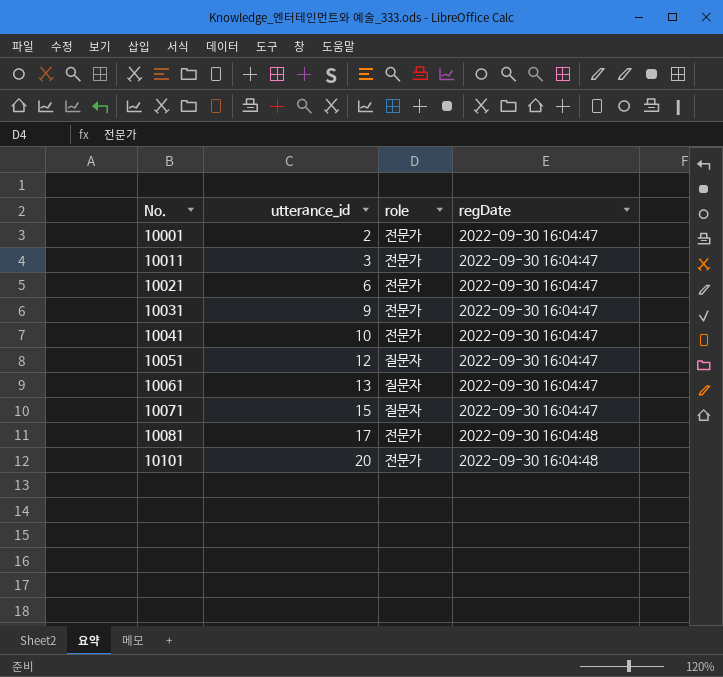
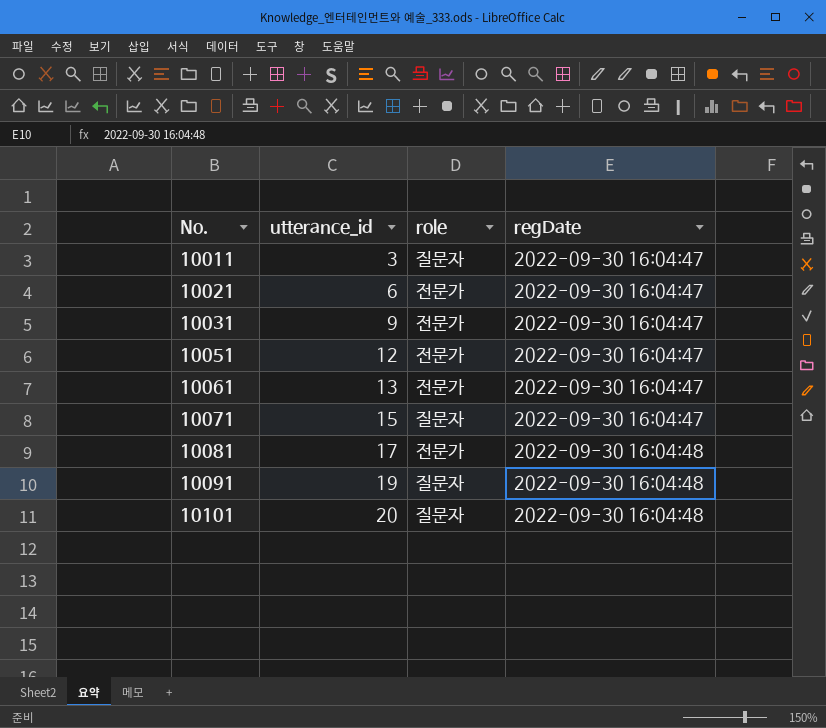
row 10001: 2 | 전문가 | 2022-09-30 16:04:47 -> none
row 10041: 10 | 전문가 | 2022-09-30 16:04:47 -> none
10011 | role: 전문가 -> 질문자
10051 | role: 질문자 -> 전문가
10061 | role: 질문자 -> 전문가
row 10091: none -> 19 | 질문자 | 2022-09-30 16:04:48
10101 | role: 전문가 -> 질문자

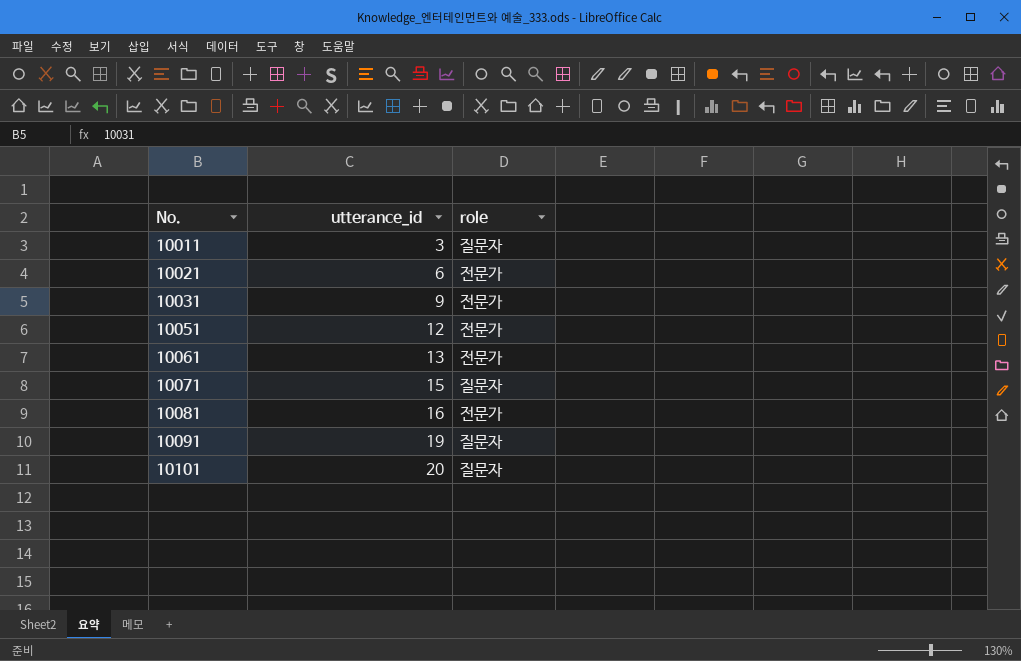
column regDate | position: 4 -> none
10081 | utterance_id: 17 -> 16

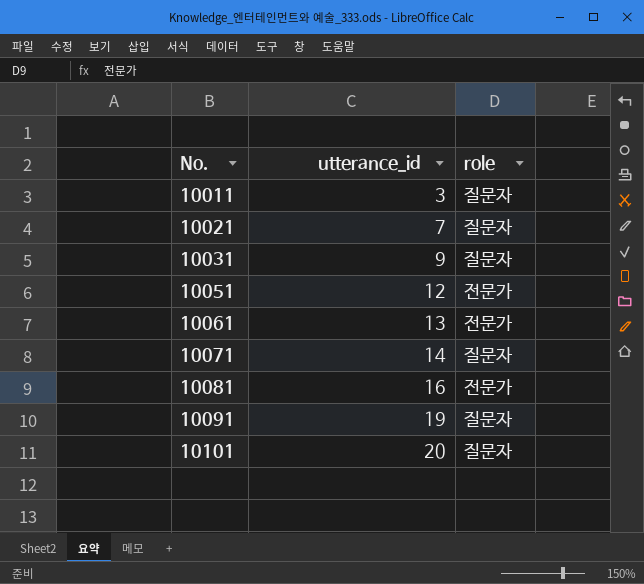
10021 | utterance_id: 6 -> 7
10021 | role: 전문가 -> 질문자
10031 | role: 전문가 -> 질문자
10071 | utterance_id: 15 -> 14

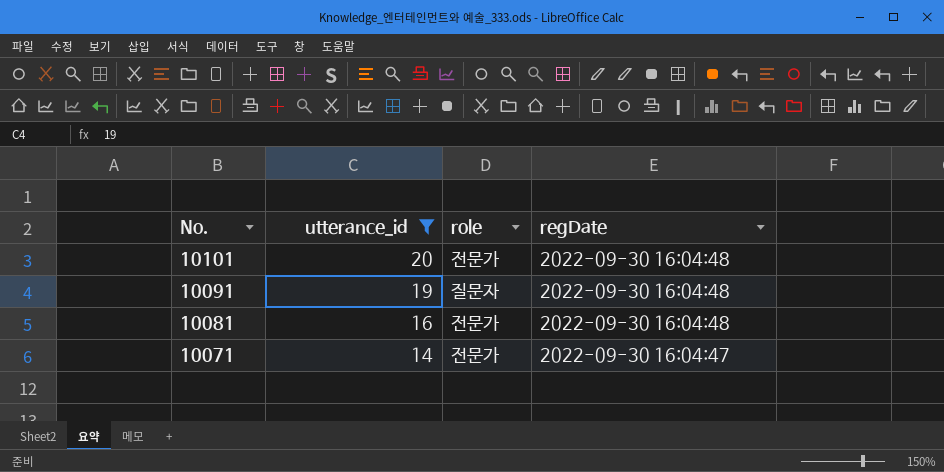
filter: none -> utterance_id >= 14
row order: No. ascending -> No. descending
column regDate | position: none -> 4
10101 | role: 질문자 -> 전문가
10071 | role: 질문자 -> 전문가

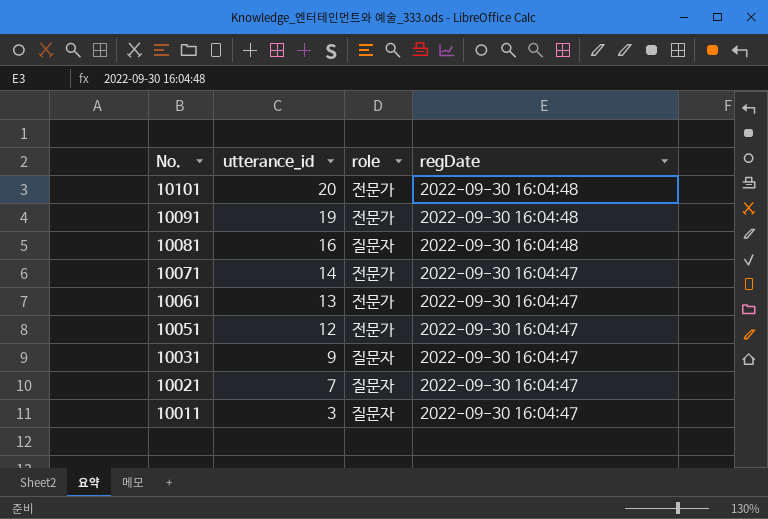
filter: utterance_id >= 14 -> none
10091 | role: 질문자 -> 전문가
10081 | role: 전문가 -> 질문자

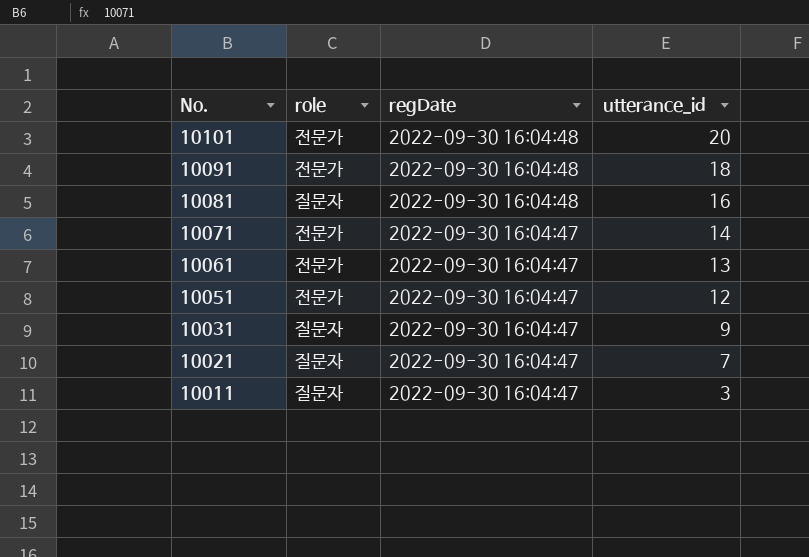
column utterance_id | position: 2 -> 4
10091 | utterance_id: 19 -> 18

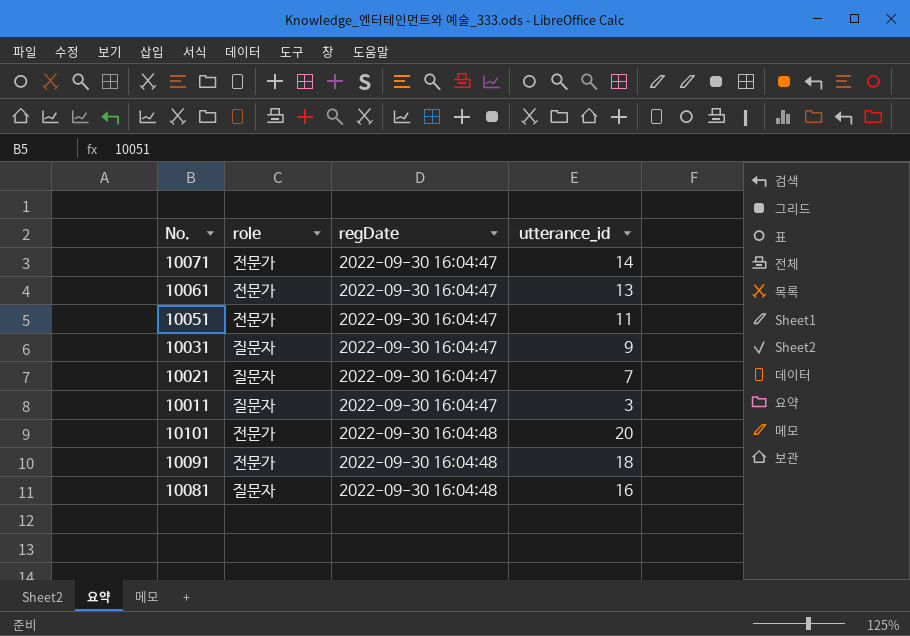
row order: No. descending -> regDate ascending
10051 | utterance_id: 12 -> 11

